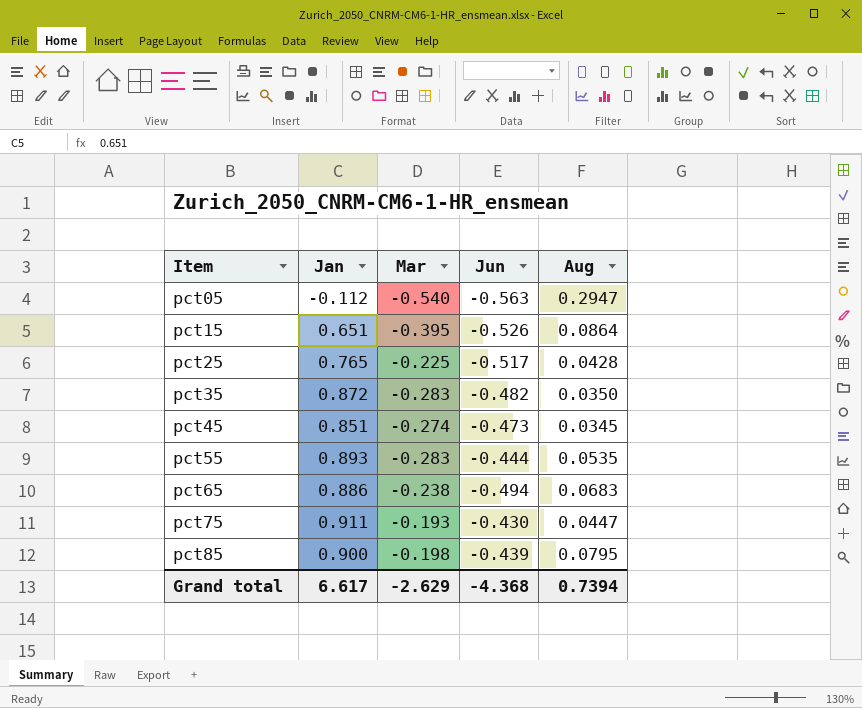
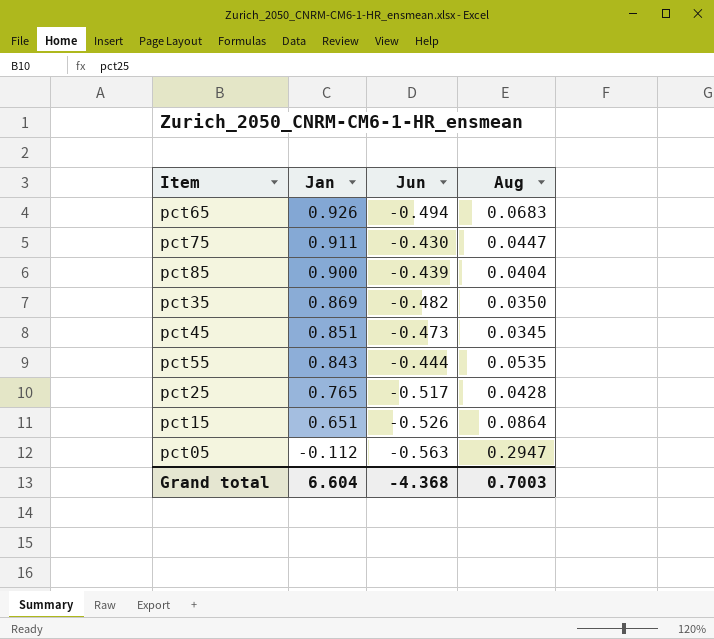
row order: Item ascending -> Jan descending
column Mar | position: 3 -> none
pct65 | Jan: 0.886 -> 0.926
pct85 | Aug: 0.0795 -> 0.0404
pct35 | Jan: 0.872 -> 0.869
pct55 | Jan: 0.893 -> 0.843
Grand total | Jan: 6.617 -> 6.604
Grand total | Aug: 0.7394 -> 0.7003

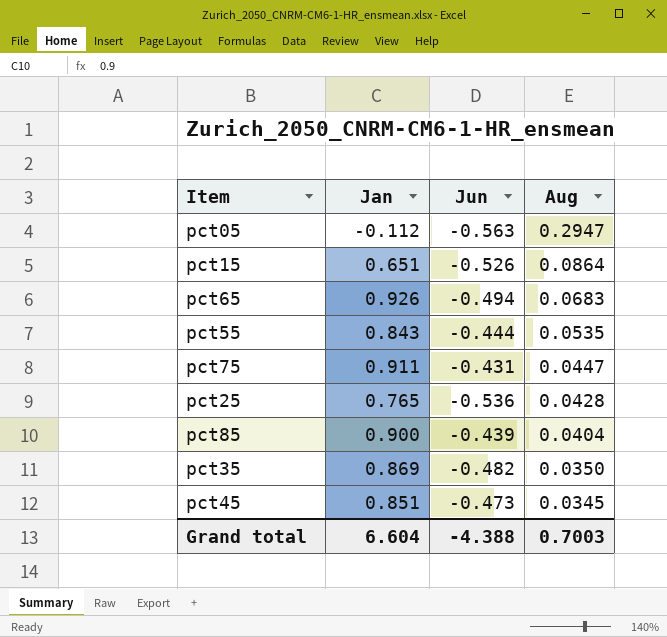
row order: Jan descending -> Aug descending
pct75 | Jun: -0.430 -> -0.431
pct25 | Jun: -0.517 -> -0.536
Grand total | Jun: -4.368 -> -4.388

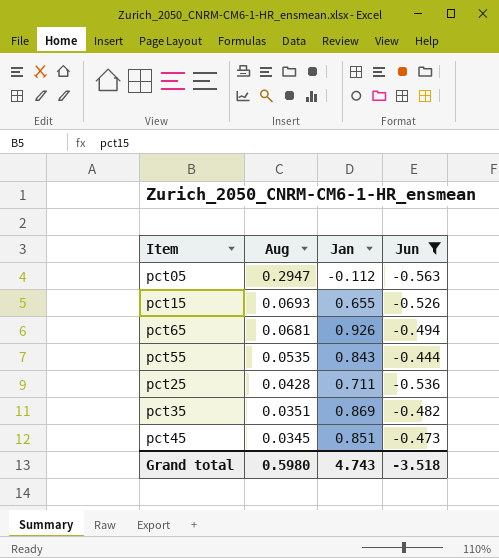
filter: none -> Jun <= -0.444
column Aug | position: 4 -> 2
pct15 | Aug: 0.0864 -> 0.0693
pct15 | Jan: 0.651 -> 0.655
pct65 | Aug: 0.0683 -> 0.0681
pct25 | Jan: 0.765 -> 0.711
pct35 | Aug: 0.0350 -> 0.0351
Grand total | Aug: 0.7003 -> 0.5980
Grand total | Jan: 6.604 -> 4.743
Grand total | Jun: -4.388 -> -3.518

